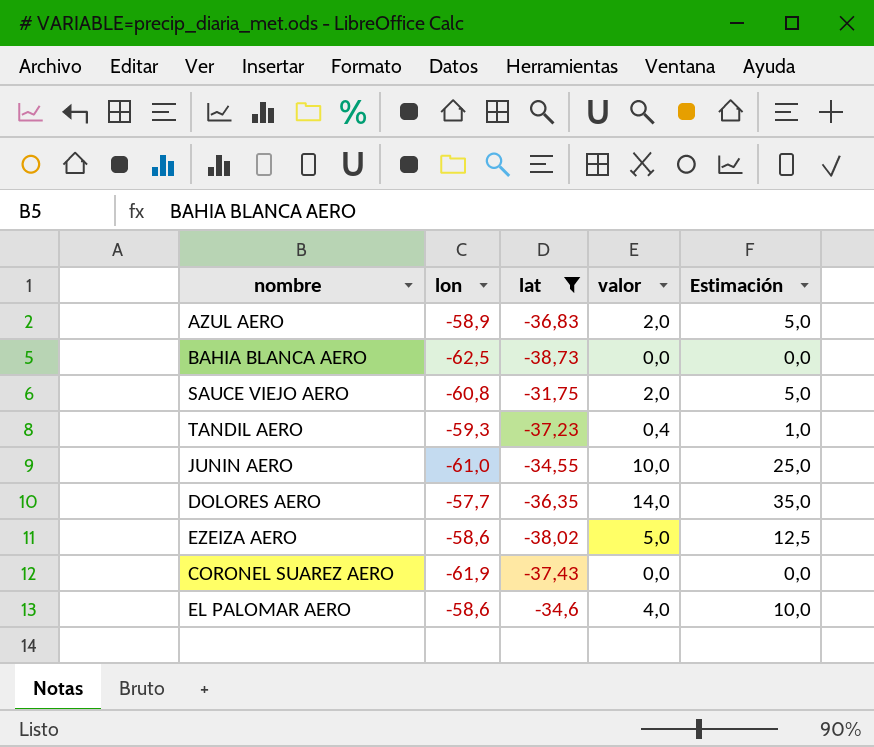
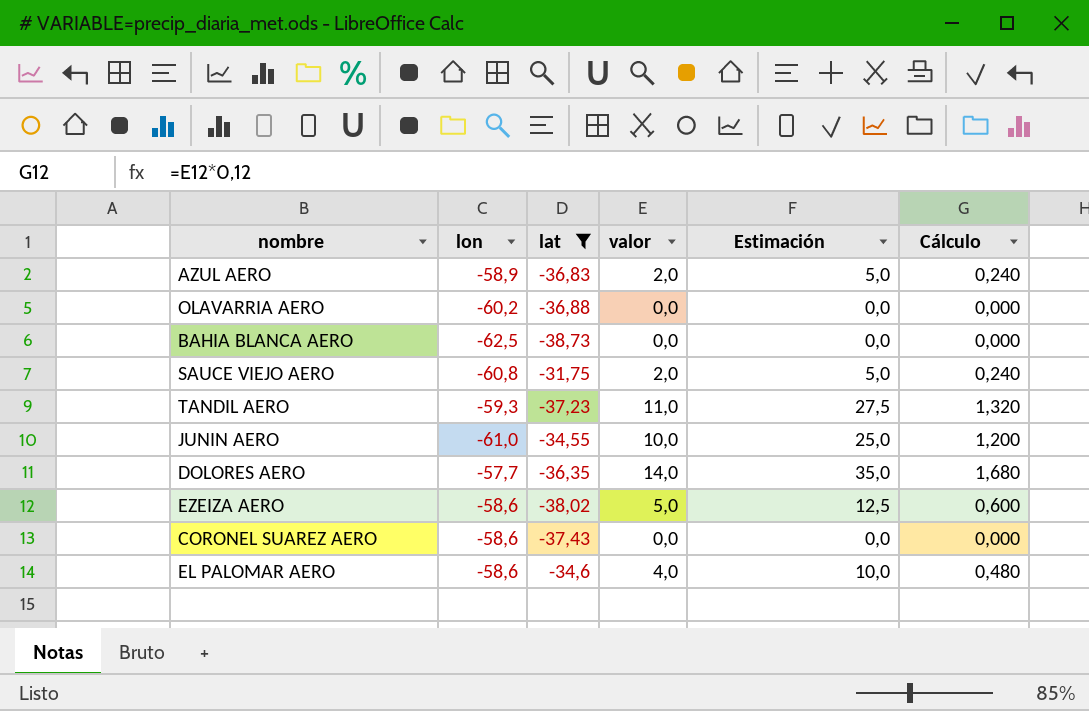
column Cálculo | formula: none -> [valor] * 0,12
row OLAVARRIA AERO: none -> -60,2 | -36,88 | 0,0 | 0,0 | 0,000
TANDIL AERO | valor: 0,4 -> 11,0
TANDIL AERO | Estimación: 1,0 -> 27,5
CORONEL SUAREZ AERO | lon: -61,9 -> -58,6

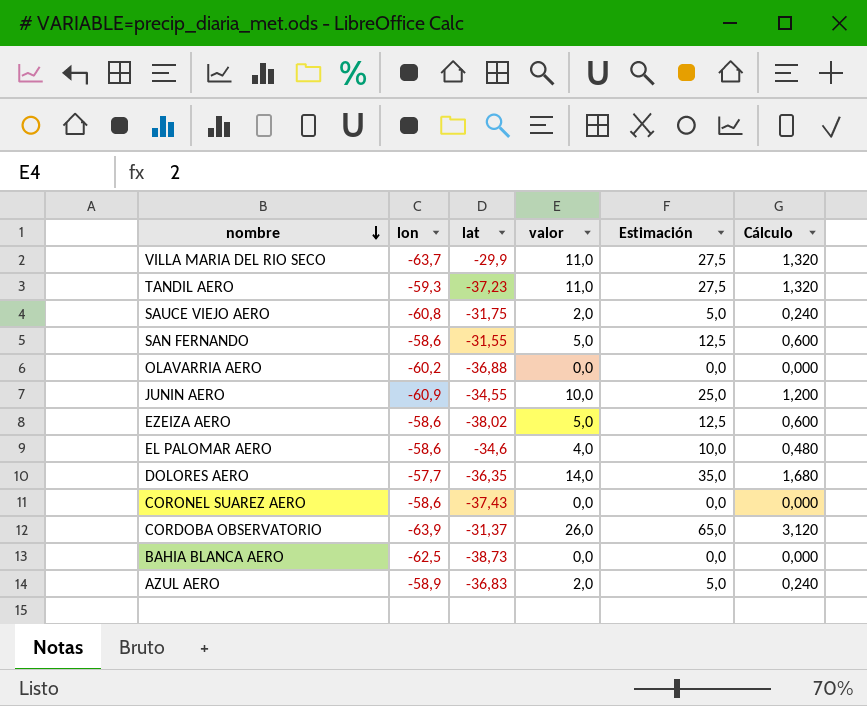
filter: lat <= -31,75 -> none
row order: none -> nombre descending
JUNIN AERO | lon: -61,0 -> -60,9

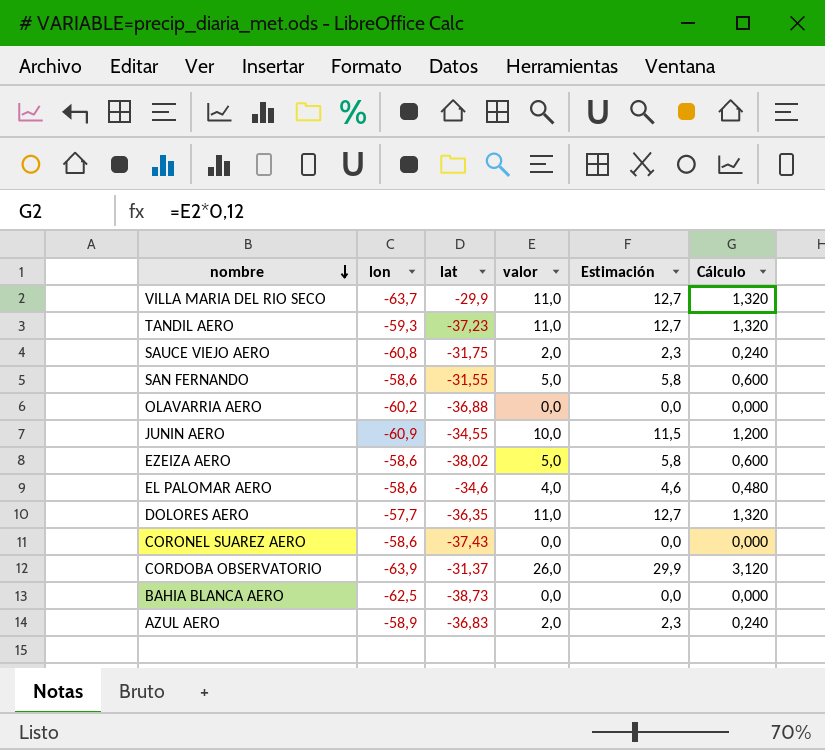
column Estimación | formula: [valor] * 2,5 -> [valor] * 1,15
DOLORES AERO | valor: 14,0 -> 11,0
DOLORES AERO | Cálculo: 1,680 -> 1,320

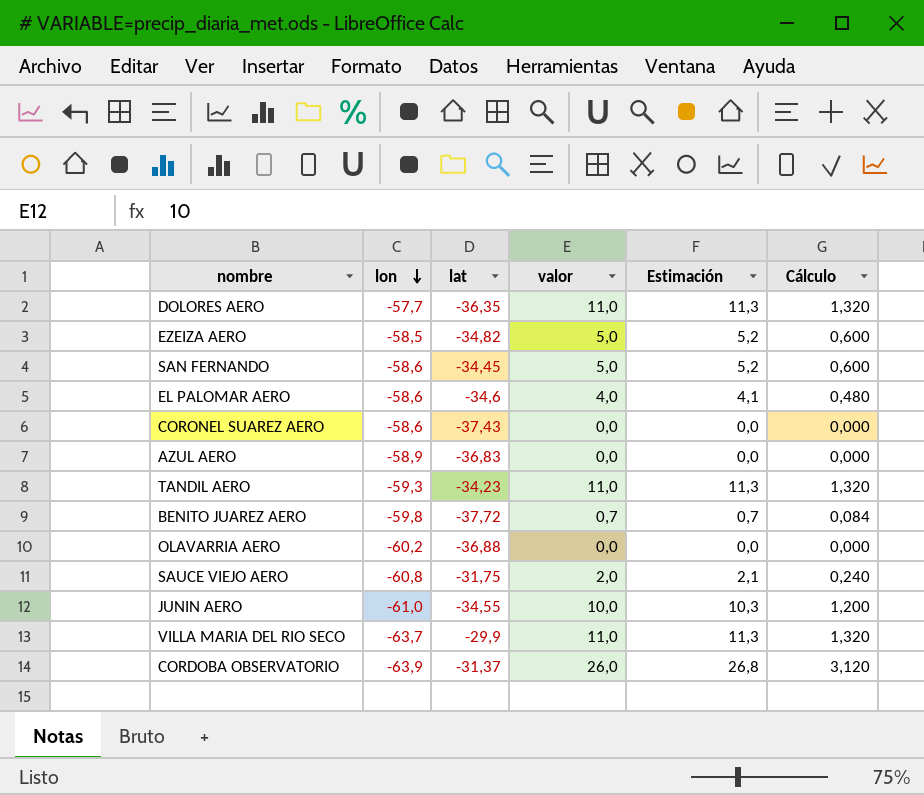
row order: nombre descending -> lon descending
column Estimación | formula: [valor] * 1,15 -> [valor] * 1,03
row BAHIA BLANCA AERO: -62,5 | -38,73 | 0,0 | 0,0 | 0,000 -> none
EZEIZA AERO | lon: -58,6 -> -58,5
EZEIZA AERO | lat: -38,02 -> -34,82
SAN FERNANDO | lat: -31,55 -> -34,45
AZUL AERO | valor: 2,0 -> 0,0
AZUL AERO | Cálculo: 0,240 -> 0,000
TANDIL AERO | lat: -37,23 -> -34,23
row BENITO JUAREZ AERO: none -> -59,8 | -37,72 | 0,7 | 0,7 | 0,084
JUNIN AERO | lon: -60,9 -> -61,0

